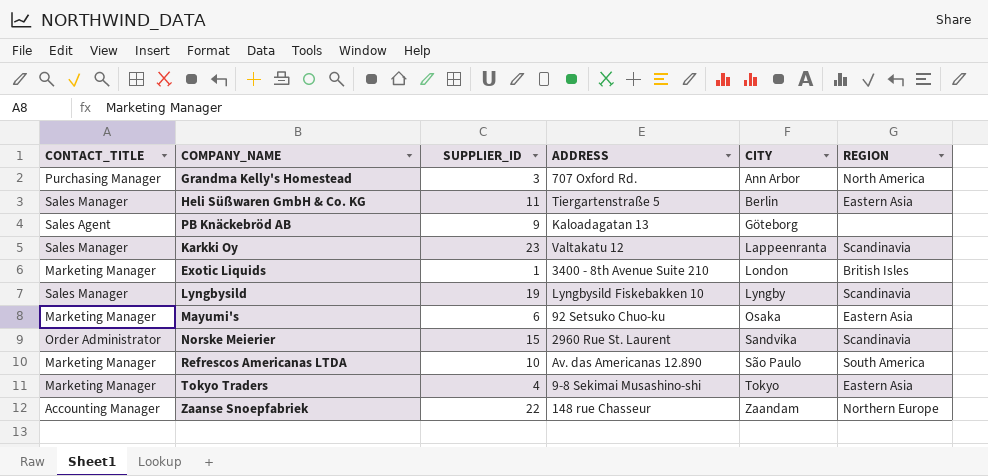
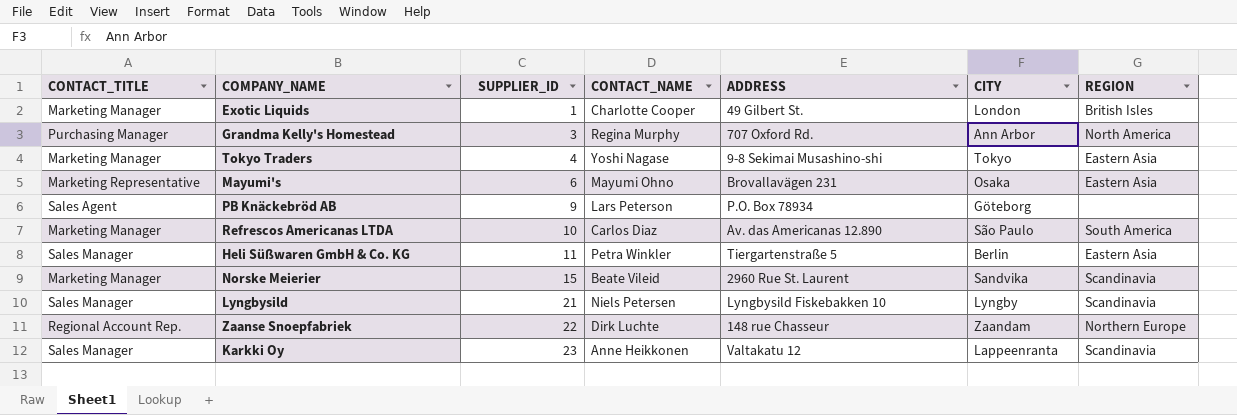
row order: CITY ascending -> SUPPLIER_ID ascending
column CONTACT_NAME | position: none -> 4
Exotic Liquids | ADDRESS: 3400 - 8th Avenue Suite 210 -> 49 Gilbert St.
Mayumi's | CONTACT_TITLE: Marketing Manager -> Marketing Representative
Mayumi's | ADDRESS: 92 Setsuko Chuo-ku -> Brovallavägen 231
PB Knäckebröd AB | ADDRESS: Kaloadagatan 13 -> P.O. Box 78934
Norske Meierier | CONTACT_TITLE: Order Administrator -> Marketing Manager
Lyngbysild | SUPPLIER_ID: 19 -> 21
Zaanse Snoepfabriek | CONTACT_TITLE: Accounting Manager -> Regional Account Rep.

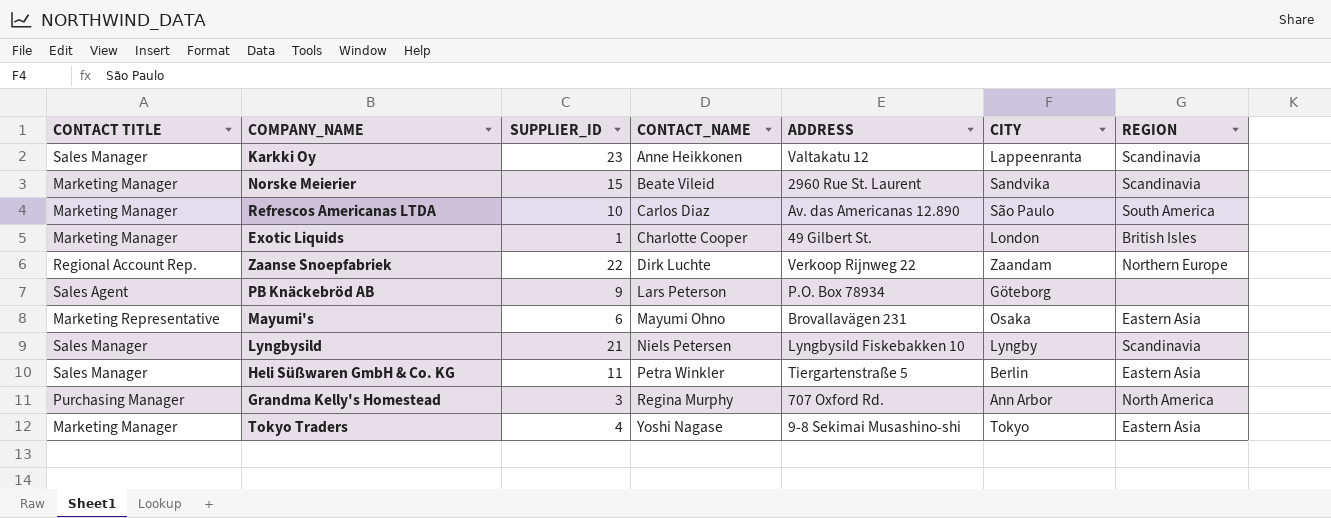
row order: SUPPLIER_ID ascending -> CONTACT_NAME ascending
column name: CONTACT_TITLE -> CONTACT TITLE
Zaanse Snoepfabriek | ADDRESS: 148 rue Chasseur -> Verkoop Rijnweg 22

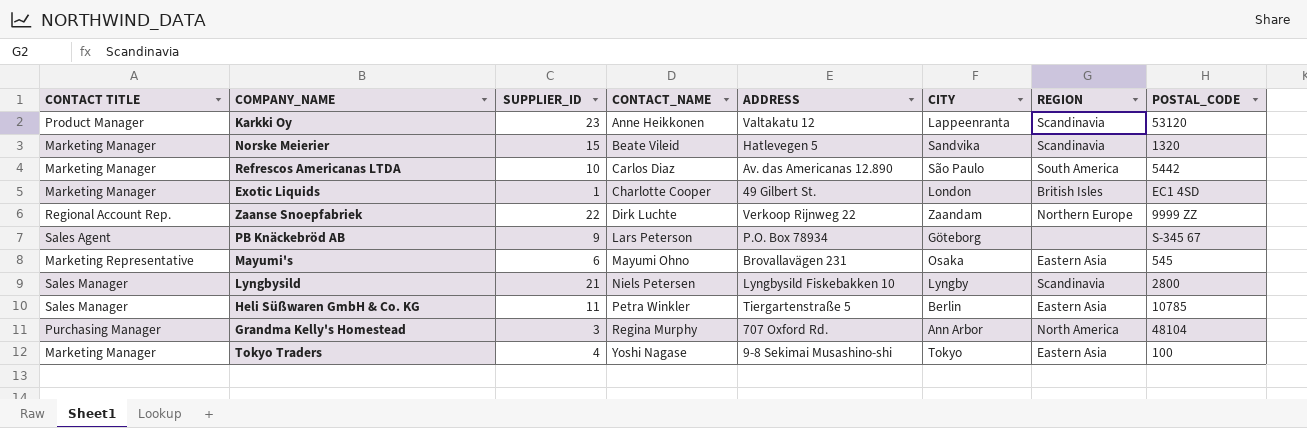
column POSTAL_CODE | position: none -> 8
Karkki Oy | CONTACT TITLE: Sales Manager -> Product Manager
Norske Meierier | ADDRESS: 2960 Rue St. Laurent -> Hatlevegen 5

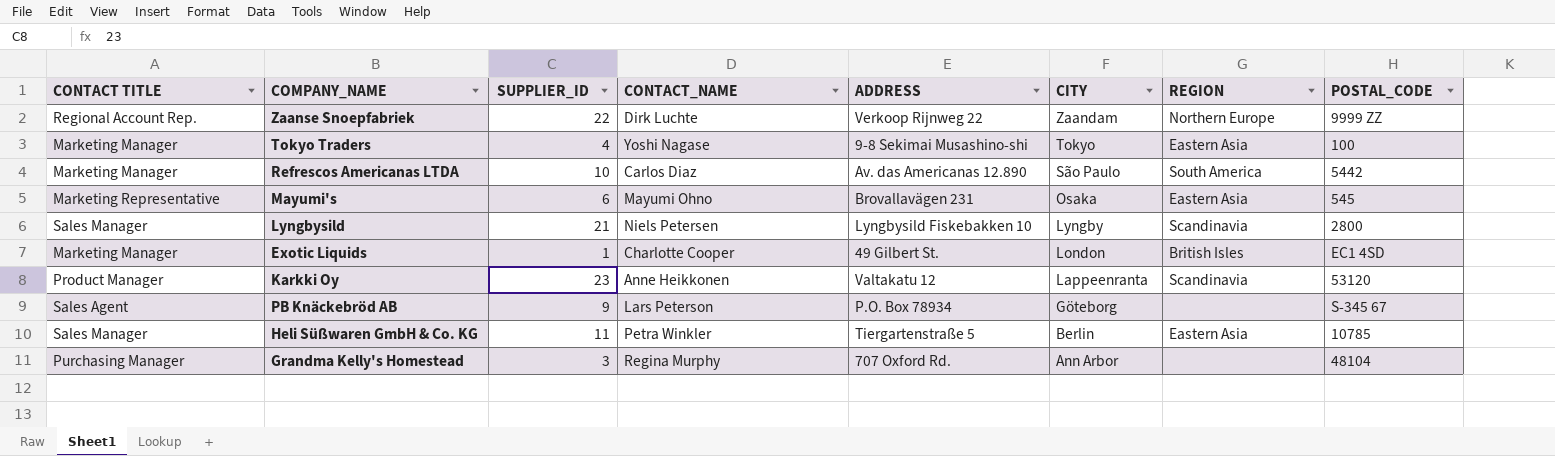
row order: CONTACT_NAME ascending -> CITY descending
row Norske Meierier: Marketing Manager | 15 | Beate Vileid | Hatlevegen 5 | Sandvika | Scandinavia | 1320 -> none
Grandma Kelly's Homestead | REGION: North America -> none

